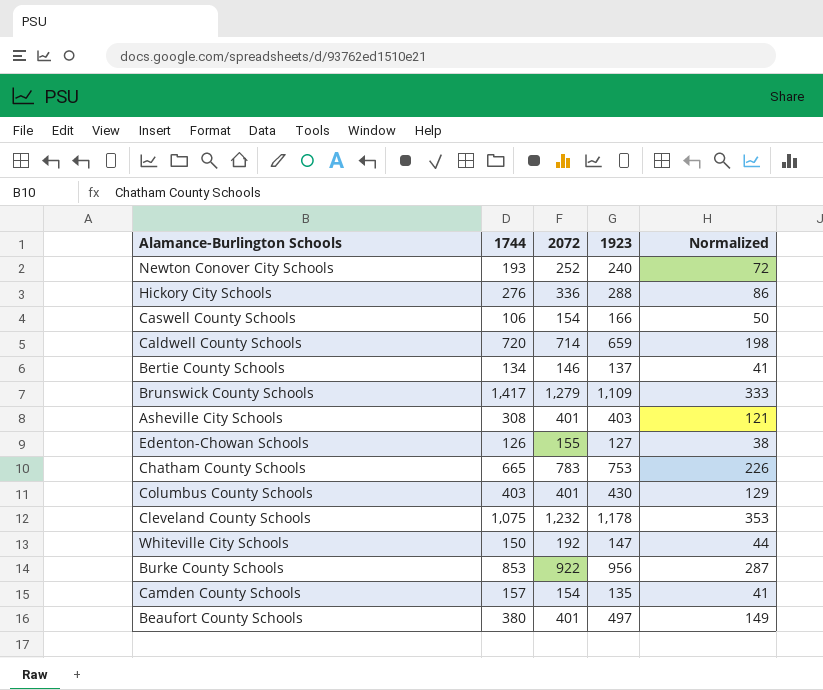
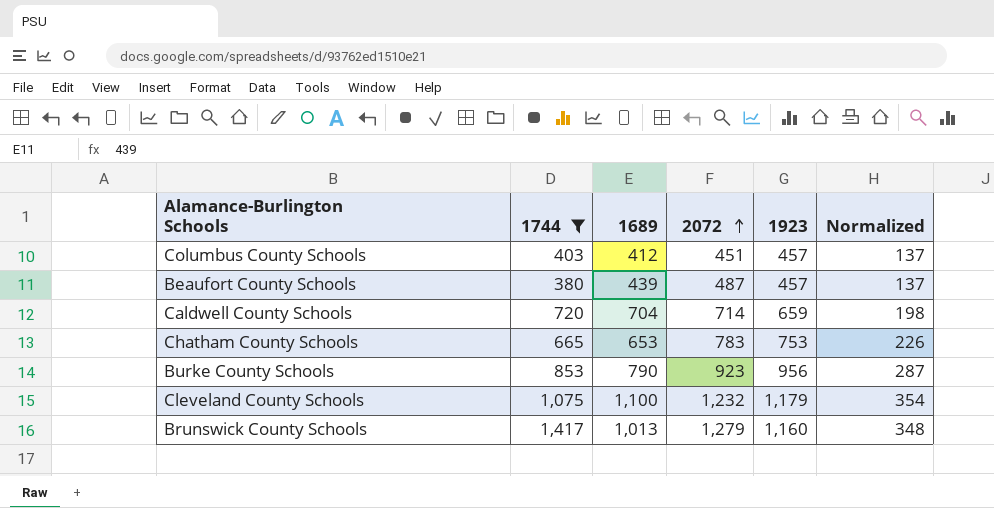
filter: none -> 1744 >= 380
row order: none -> 2072 ascending
column 1689 | position: none -> 3
Columbus County Schools | 2072: 401 -> 451
Columbus County Schools | 1923: 430 -> 457
Columbus County Schools | Normalized: 129 -> 137
Beaufort County Schools | 2072: 401 -> 487
Beaufort County Schools | 1923: 497 -> 457
Beaufort County Schools | Normalized: 149 -> 137
Burke County Schools | 2072: 922 -> 923
Cleveland County Schools | 1923: 1,178 -> 1,179
Cleveland County Schools | Normalized: 353 -> 354
Brunswick County Schools | 1923: 1,109 -> 1,160
Brunswick County Schools | Normalized: 333 -> 348

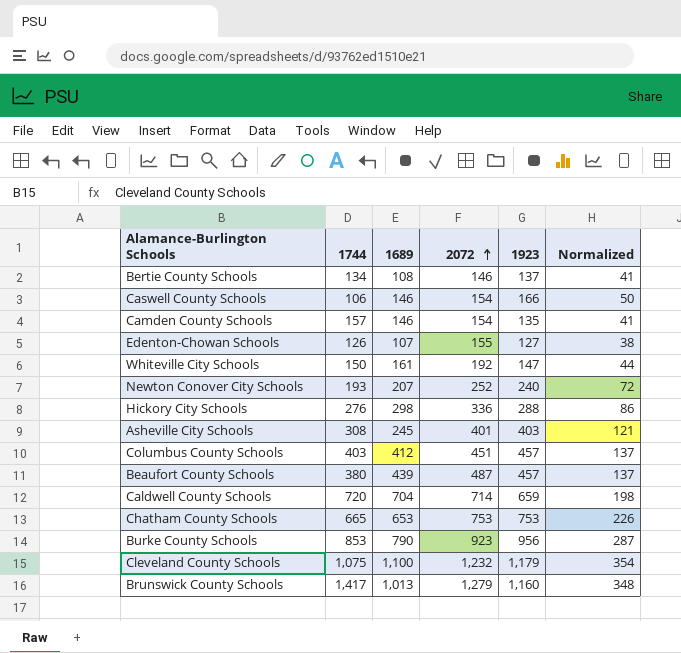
filter: 1744 >= 380 -> none
Chatham County Schools | 2072: 783 -> 753

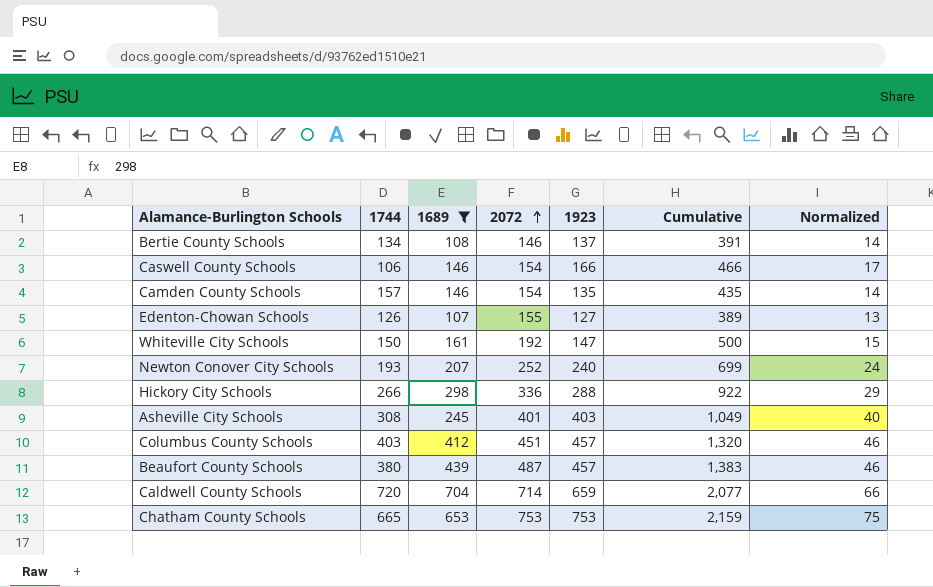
filter: none -> 1689 <= 704
column Cumulative | formula: none -> [1689] + [2072] + [1923]
column Normalized | formula: [1923] * 0.3 -> [1923] * 0.1
Hickory City Schools | 1744: 276 -> 266

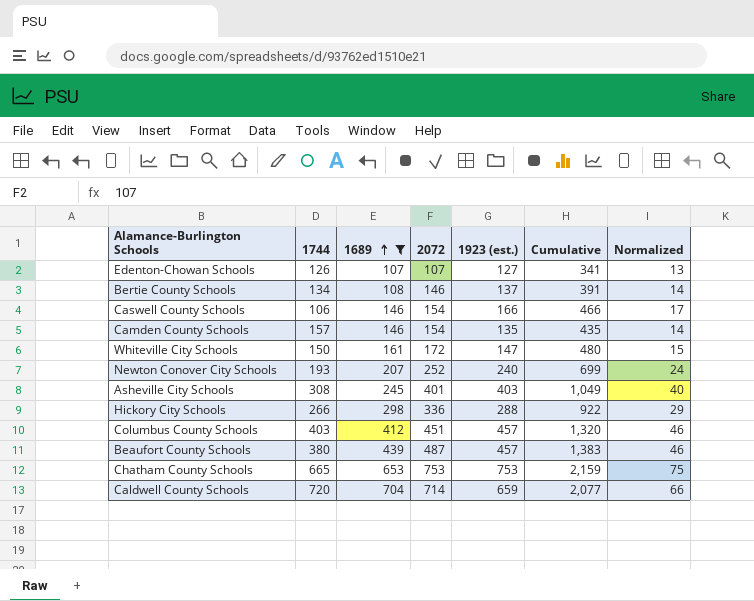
row order: 2072 ascending -> 1689 ascending
column name: 1923 -> 1923 (est.)
Edenton-Chowan Schools | 2072: 155 -> 107
Edenton-Chowan Schools | Cumulative: 389 -> 341
Whiteville City Schools | 2072: 192 -> 172
Whiteville City Schools | Cumulative: 500 -> 480

